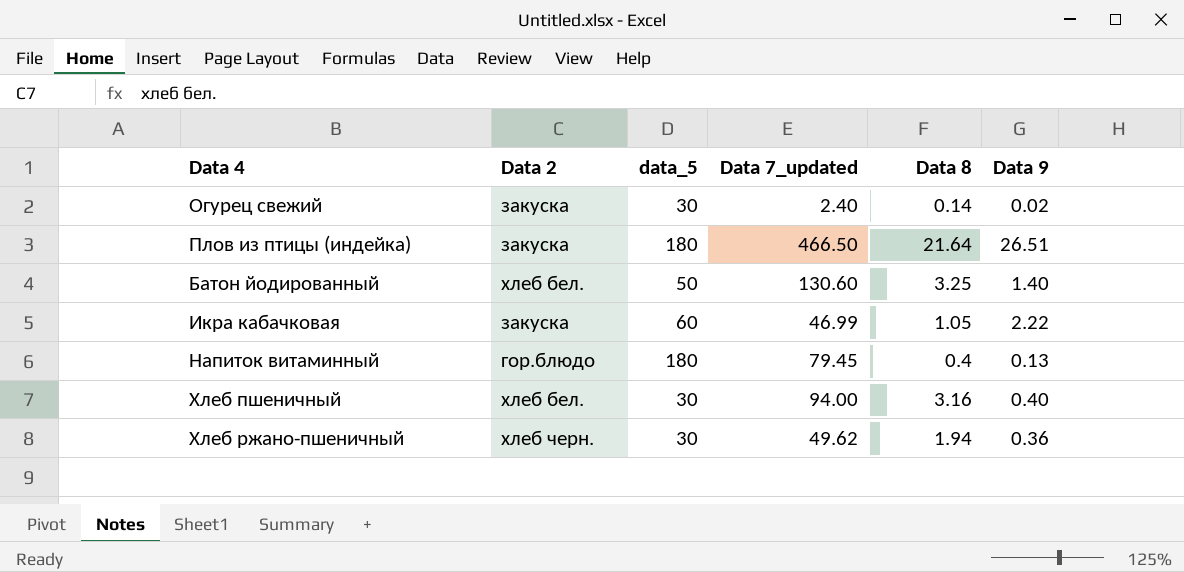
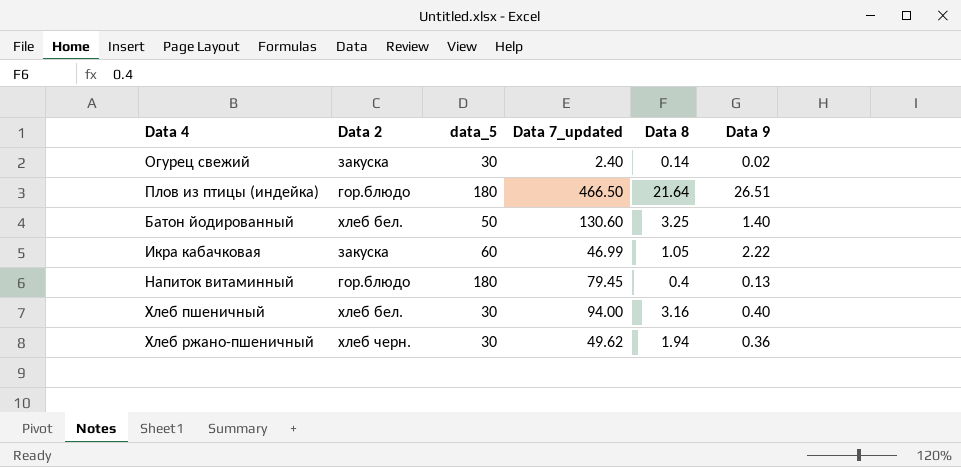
Плов из птицы (индейка) | Data 2: закуска -> гор.блюдо

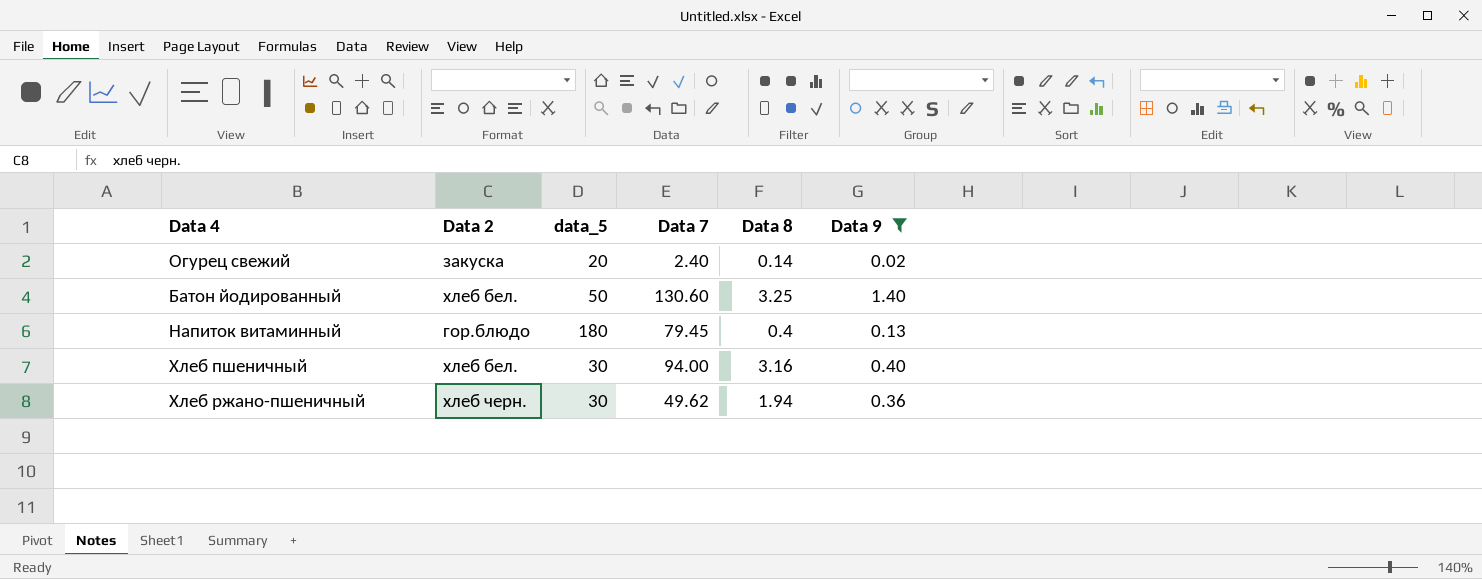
filter: none -> Data 9 <= 1.40
column name: Data 7_updated -> Data 7
Огурец свежий | data_5: 30 -> 20

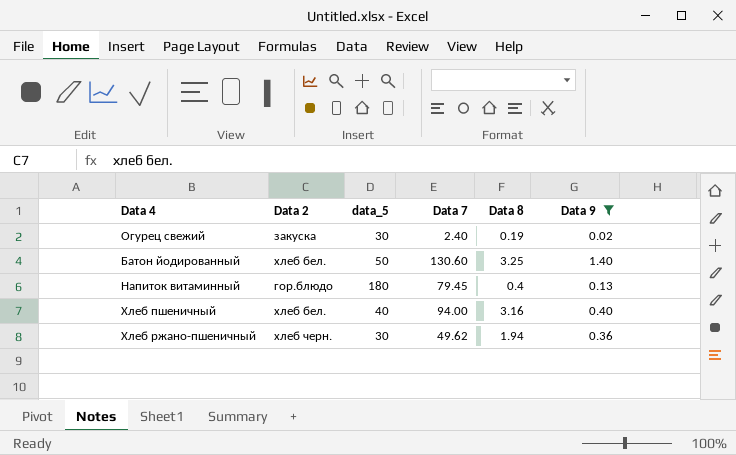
Огурец свежий | data_5: 20 -> 30
Огурец свежий | Data 8: 0.14 -> 0.19
Хлеб пшеничный | data_5: 30 -> 40

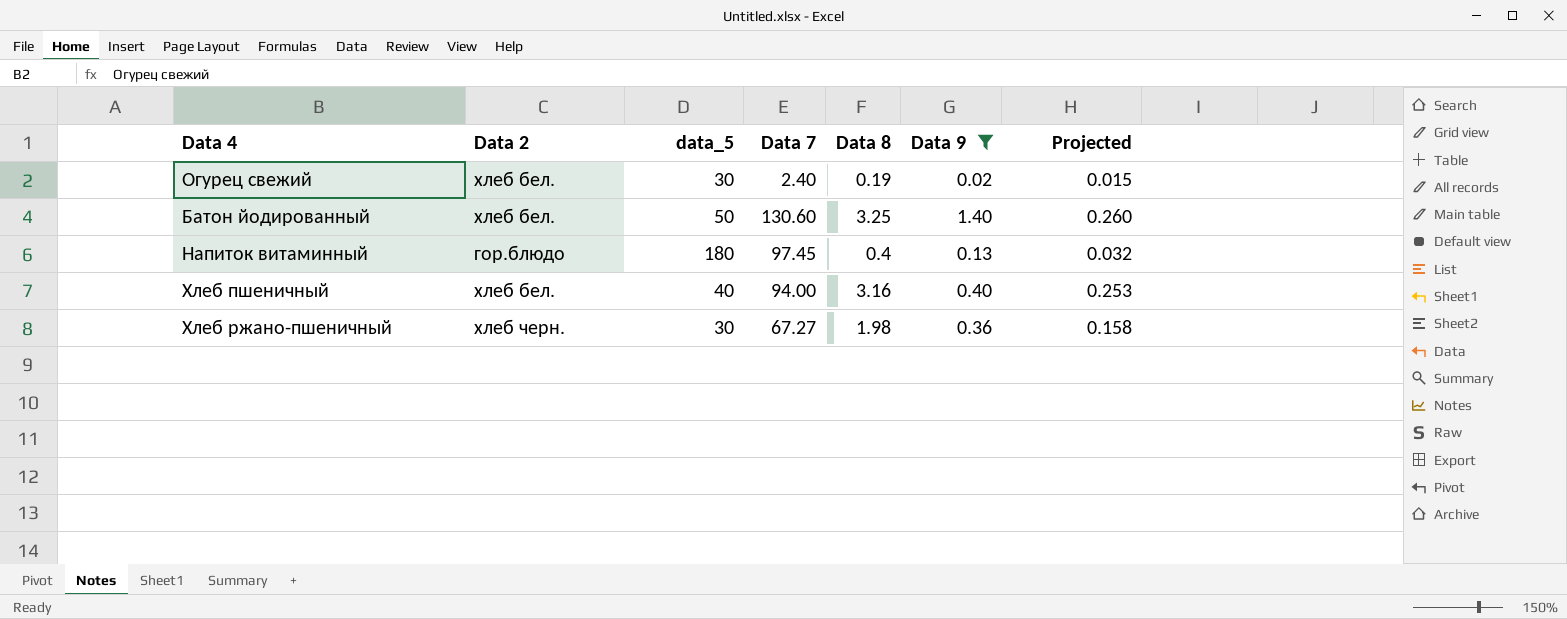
column Projected | formula: none -> [Data 8] * 0.08
Огурец свежий | Data 2: закуска -> хлеб бел.
Напиток витаминный | Data 7: 79.45 -> 97.45
Хлеб ржано-пшеничный | Data 7: 49.62 -> 67.27
Хлеб ржано-пшеничный | Data 8: 1.94 -> 1.98

